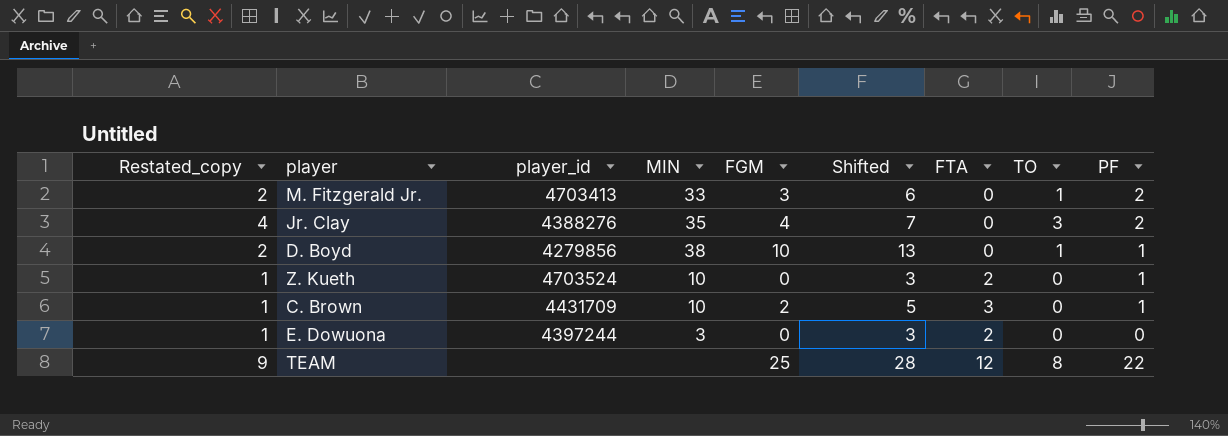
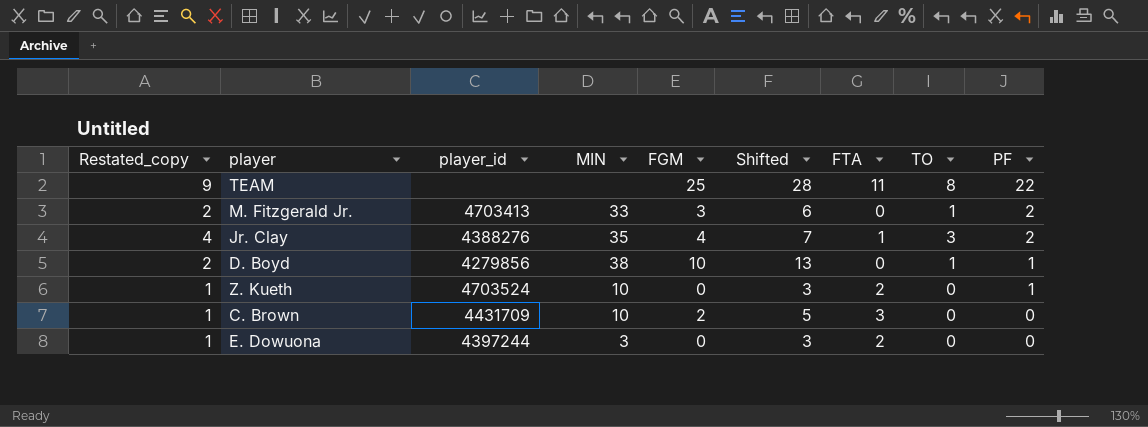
row order: none -> PF descending
TEAM | FTA: 12 -> 11
Jr. Clay | FTA: 0 -> 1
C. Brown | PF: 1 -> 0

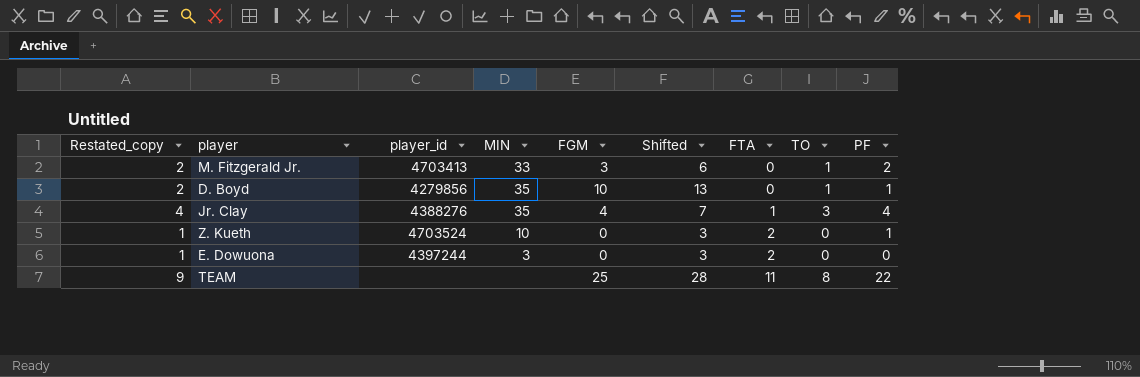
row order: PF descending -> FTA ascending
row C. Brown: 1 | 4431709 | 10 | 2 | 5 | 3 | 0 | 0 -> none
D. Boyd | MIN: 38 -> 35
Jr. Clay | PF: 2 -> 4

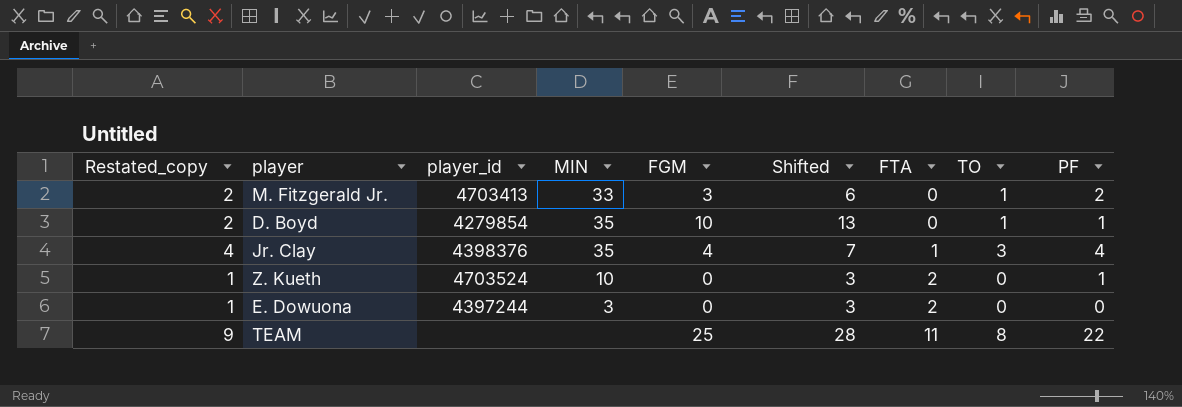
D. Boyd | player_id: 4279856 -> 4279854
Jr. Clay | player_id: 4388276 -> 4398376

